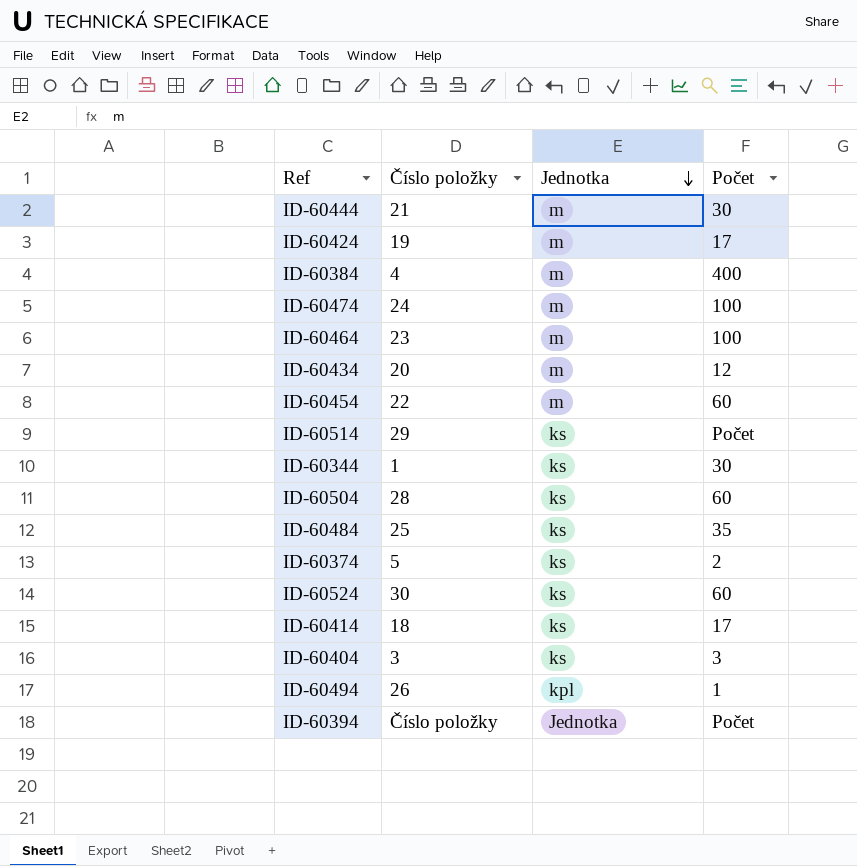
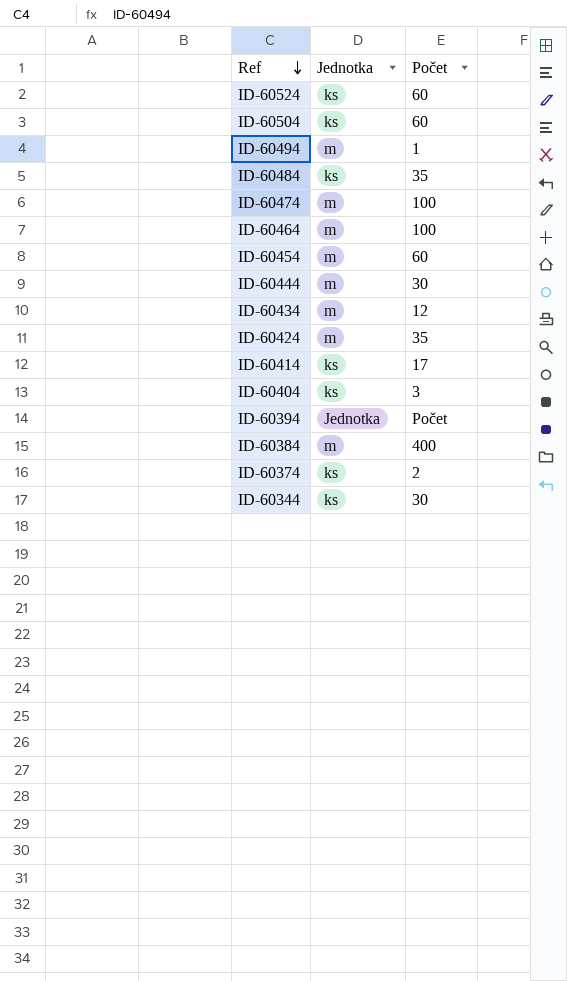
row order: Jednotka descending -> Ref descending
column Číslo položky | position: 2 -> none
row ID-60514: 29 | ks | Počet -> none
ID-60494 | Jednotka: kpl -> m
ID-60424 | Počet: 17 -> 35

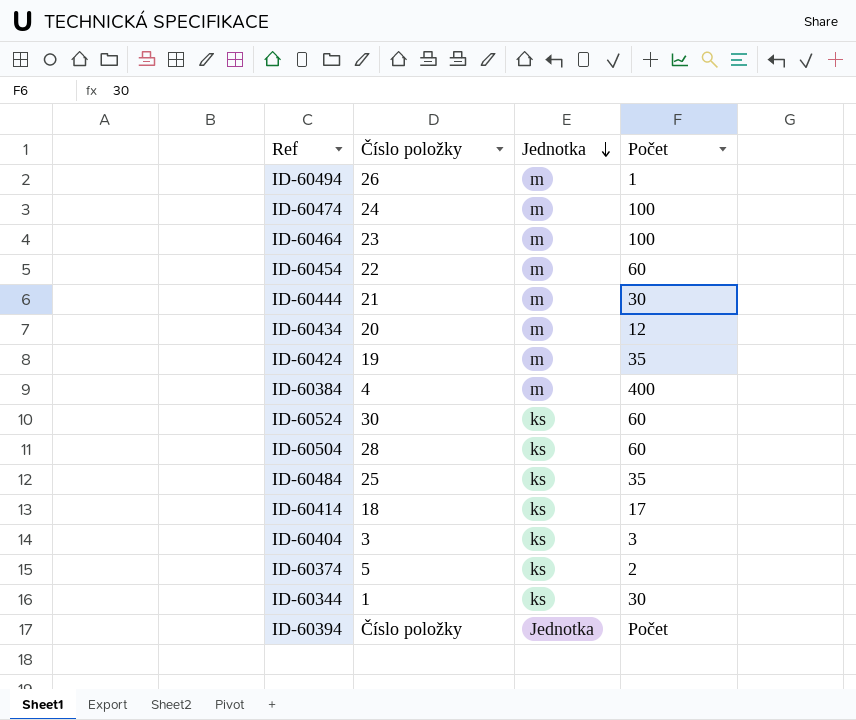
row order: Ref descending -> Jednotka descending
column Číslo položky | position: none -> 2

